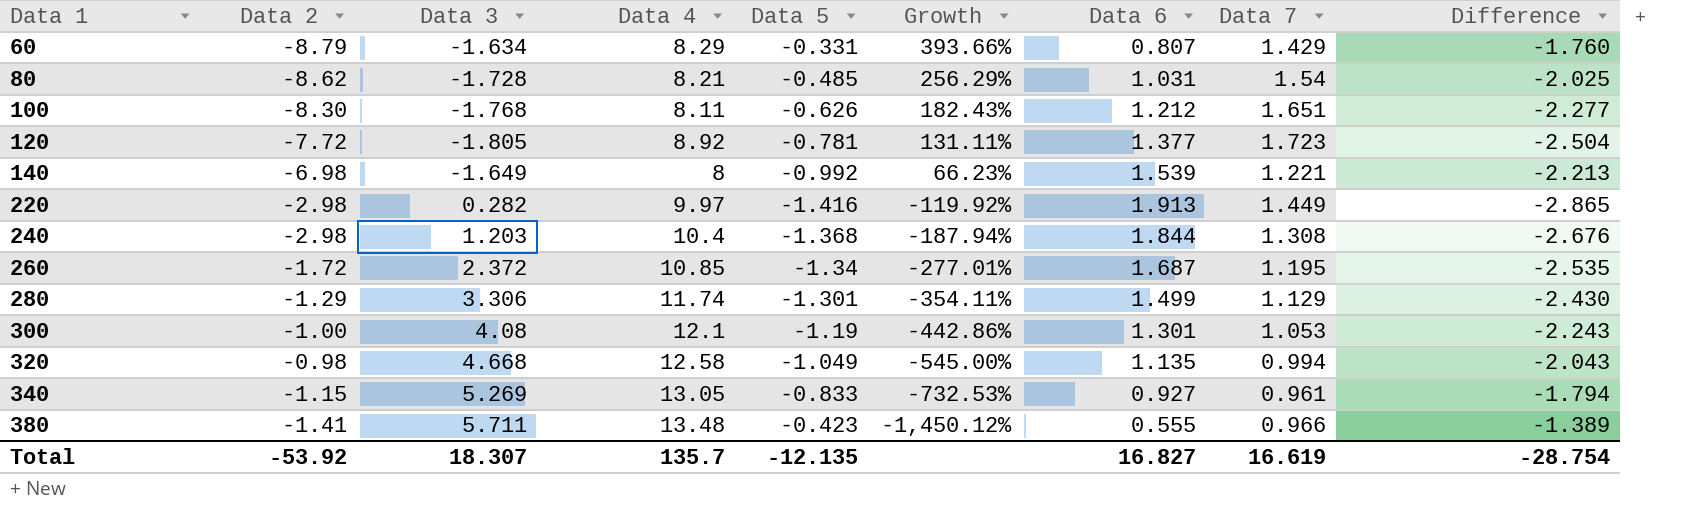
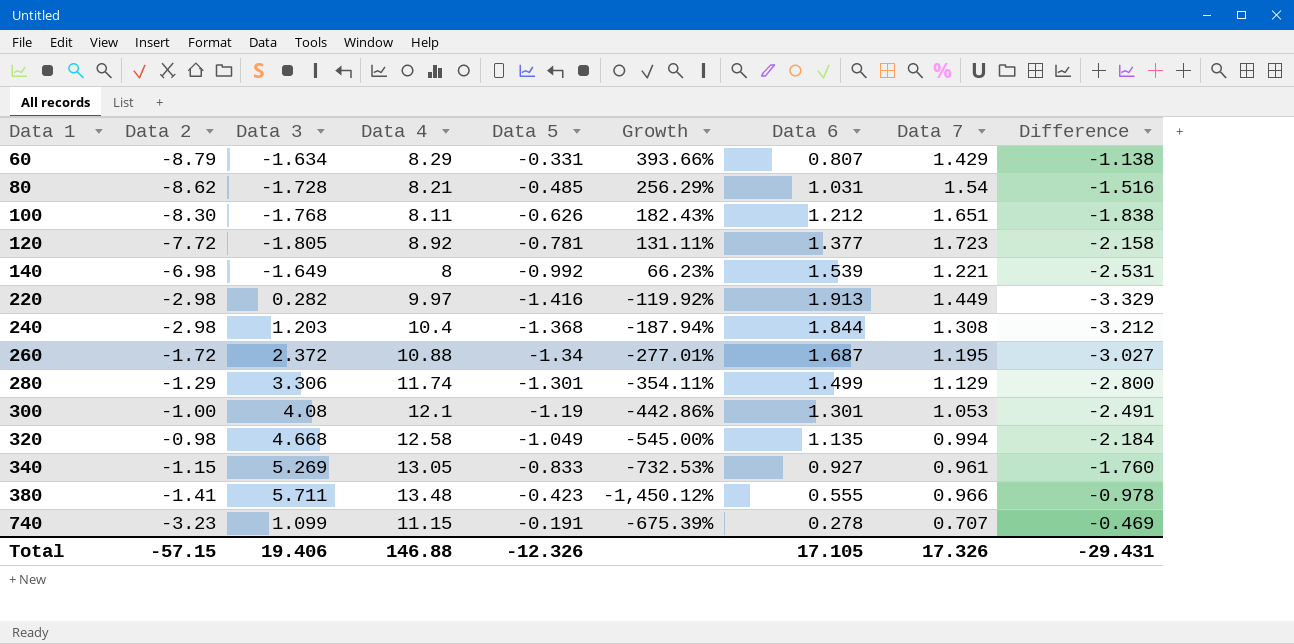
column Difference | formula: [Data 5] - [Data 7] -> [Data 5] - [Data 6]
260 | Data 4: 10.85 -> 10.88
row 740: none -> -3.23 | 1.099 | 11.15 | -0.191 | -675.39% | 0.278 | 0.707 | -0.469
Total | Data 2: -53.92 -> -57.15
Total | Data 3: 18.307 -> 19.406
Total | Data 4: 135.7 -> 146.88
Total | Data 5: -12.135 -> -12.326
Total | Data 6: 16.827 -> 17.105
Total | Data 7: 16.619 -> 17.326
Total | Difference: -28.754 -> -29.431

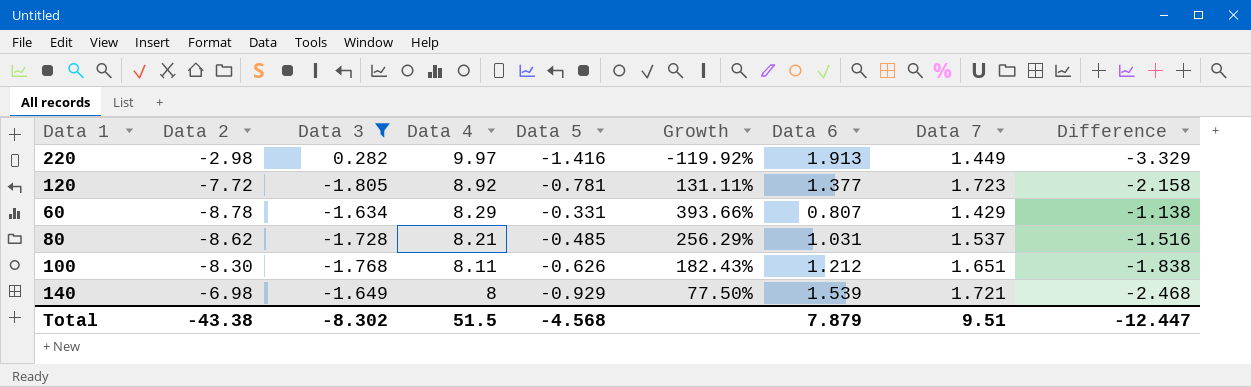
filter: none -> Data 3 <= 0.282
row order: Data 1 ascending -> Data 4 descending
60 | Data 2: -8.79 -> -8.78
80 | Data 7: 1.54 -> 1.537
140 | Data 5: -0.992 -> -0.929
140 | Growth: 66.23% -> 77.50%
140 | Data 7: 1.221 -> 1.721
140 | Difference: -2.531 -> -2.468
Total | Data 2: -57.15 -> -43.38
Total | Data 3: 19.406 -> -8.302
Total | Data 4: 146.88 -> 51.5
Total | Data 5: -12.326 -> -4.568
Total | Data 6: 17.105 -> 7.879
Total | Data 7: 17.326 -> 9.51
Total | Difference: -29.431 -> -12.447

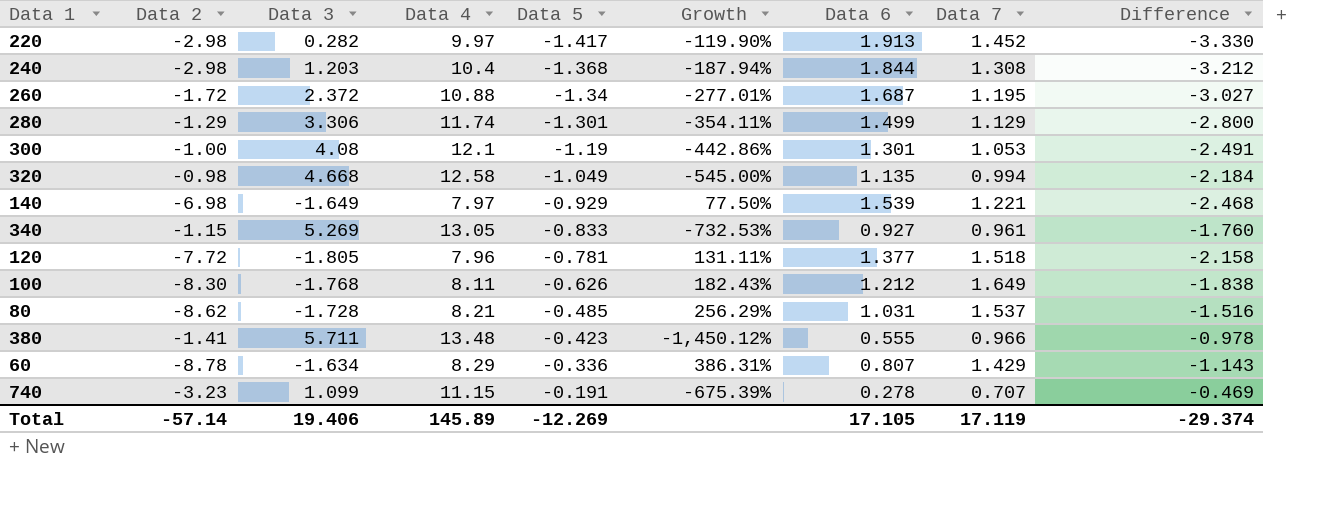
filter: Data 3 <= 0.282 -> none
row order: Data 4 descending -> Data 5 ascending
220 | Data 5: -1.416 -> -1.417
220 | Growth: -119.92% -> -119.90%
220 | Data 7: 1.449 -> 1.452
220 | Difference: -3.329 -> -3.330
140 | Data 4: 8 -> 7.97
140 | Data 7: 1.721 -> 1.221
120 | Data 4: 8.92 -> 7.96
120 | Data 7: 1.723 -> 1.518
100 | Data 7: 1.651 -> 1.649
60 | Data 5: -0.331 -> -0.336
60 | Growth: 393.66% -> 386.31%
60 | Difference: -1.138 -> -1.143
Total | Data 2: -43.38 -> -57.14
Total | Data 3: -8.302 -> 19.406
Total | Data 4: 51.5 -> 145.89
Total | Data 5: -4.568 -> -12.269
Total | Data 6: 7.879 -> 17.105
Total | Data 7: 9.51 -> 17.119
Total | Difference: -12.447 -> -29.374

